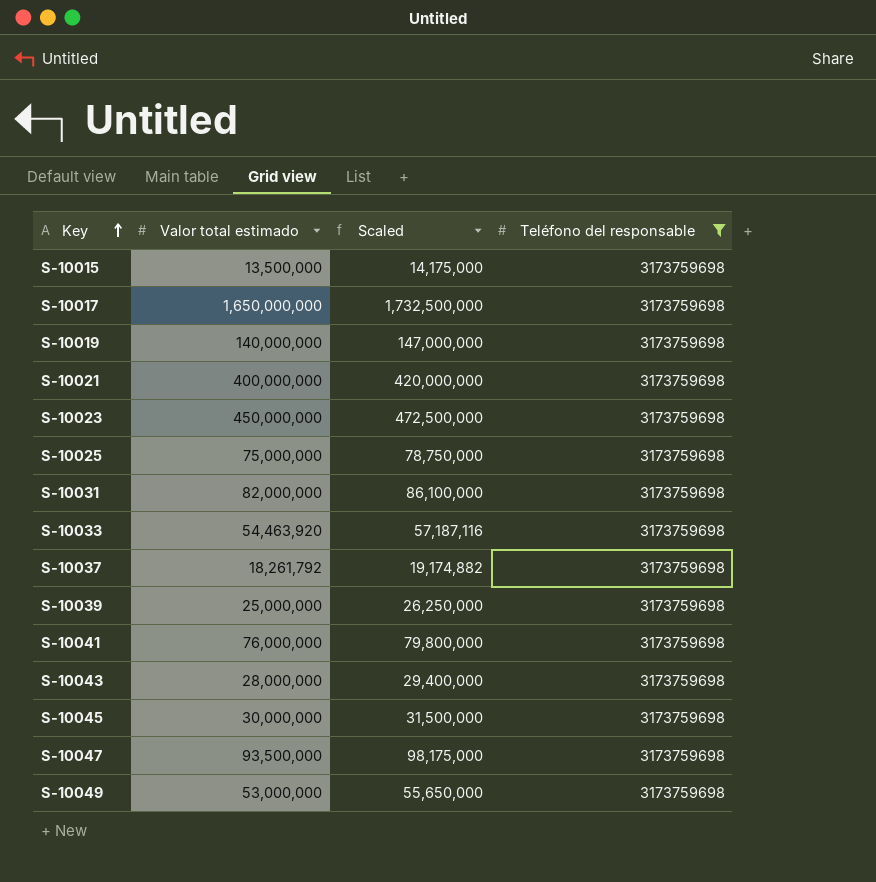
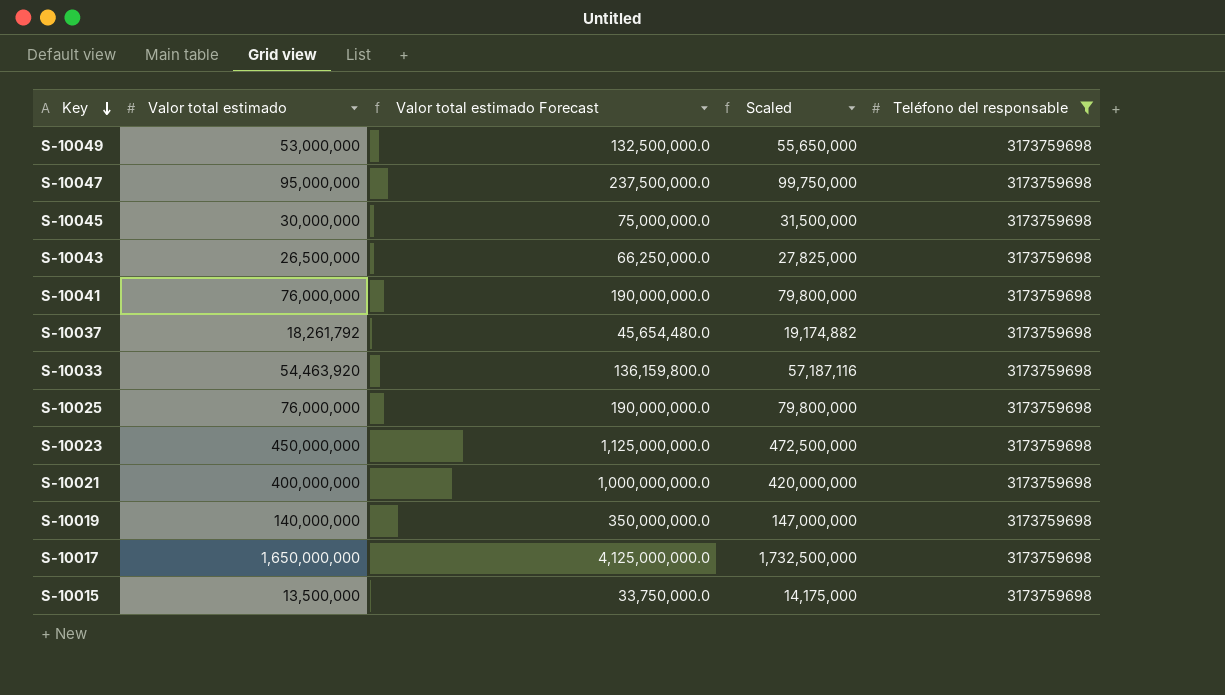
row order: Key ascending -> Key descending
column Valor total estimado Forecast | formula: none -> [Valor total estimado] * 2.5
row S-10031: 82,000,000 | 86,100,000 | 3173759698 -> none
row S-10039: 25,000,000 | 26,250,000 | 3173759698 -> none
S-10047 | Valor total estimado: 93,500,000 -> 95,000,000
S-10047 | Scaled: 98,175,000 -> 99,750,000
S-10043 | Valor total estimado: 28,000,000 -> 26,500,000
S-10043 | Scaled: 29,400,000 -> 27,825,000
S-10025 | Valor total estimado: 75,000,000 -> 76,000,000
S-10025 | Scaled: 78,750,000 -> 79,800,000

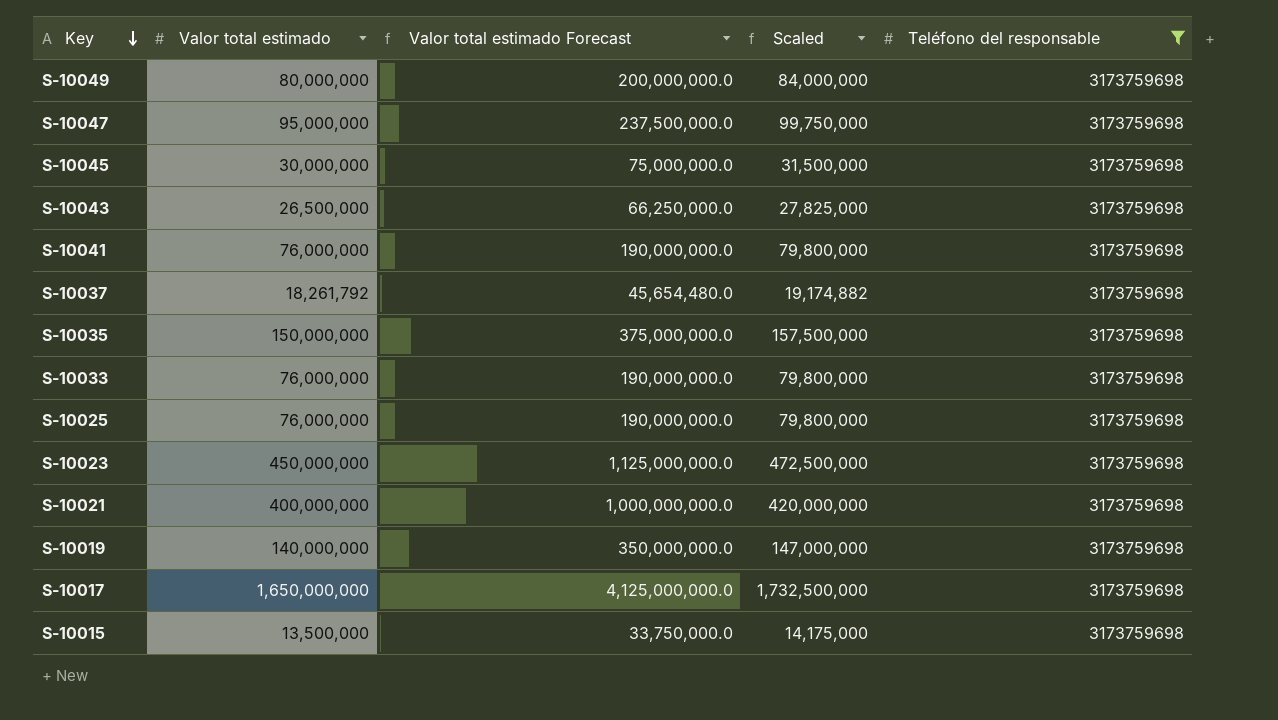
S-10049 | Valor total estimado: 53,000,000 -> 80,000,000
S-10049 | Valor total estimado Forecast: 132,500,000.0 -> 200,000,000.0
S-10049 | Scaled: 55,650,000 -> 84,000,000
row S-10035: none -> 150,000,000 | 375,000,000.0 | 157,500,000 | 3173759698
S-10033 | Valor total estimado: 54,463,920 -> 76,000,000
S-10033 | Valor total estimado Forecast: 136,159,800.0 -> 190,000,000.0
S-10033 | Scaled: 57,187,116 -> 79,800,000

